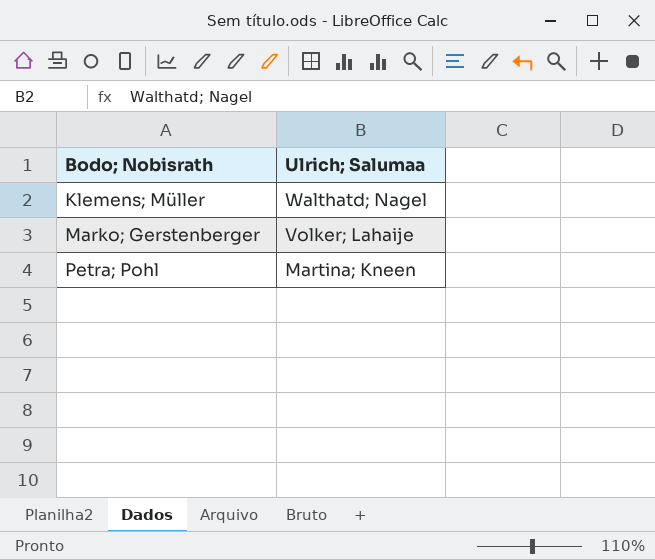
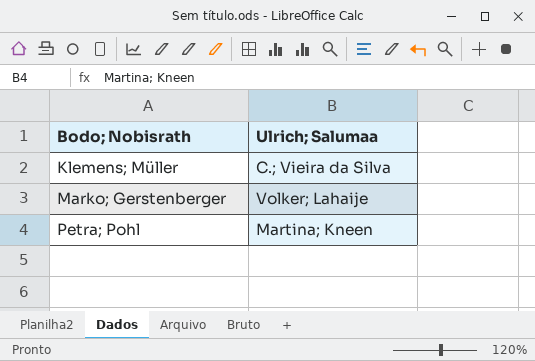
Klemens; Müller | Ulrich; Salumaa: Walthatd; Nagel -> C.; Vieira da Silva

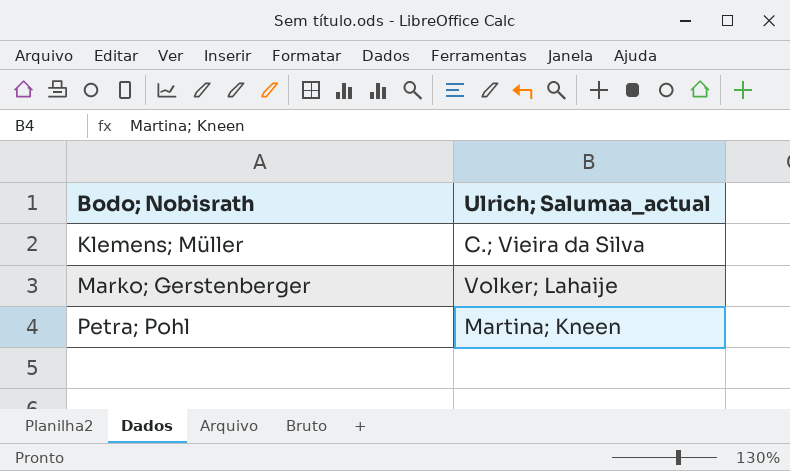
column name: Ulrich; Salumaa -> Ulrich; Salumaa_actual

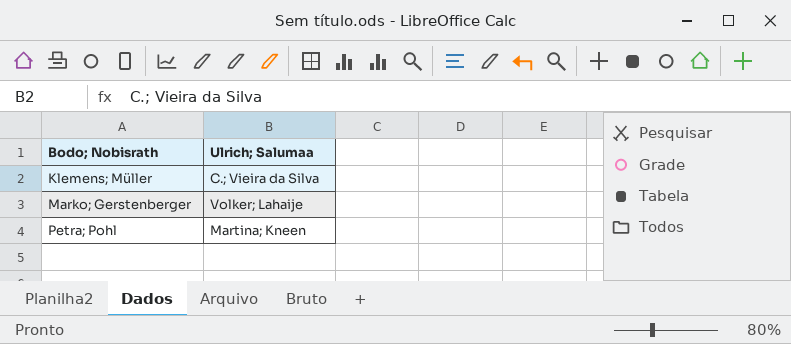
column name: Ulrich; Salumaa_actual -> Ulrich; Salumaa

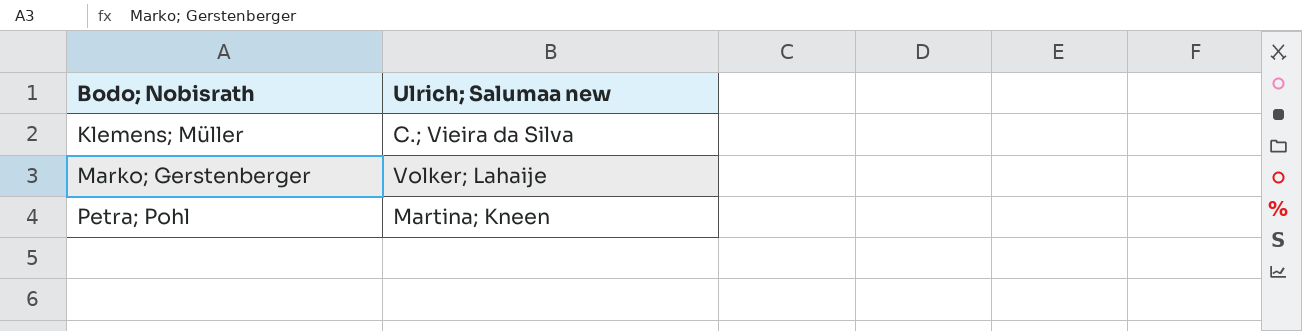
column name: Ulrich; Salumaa -> Ulrich; Salumaa new

